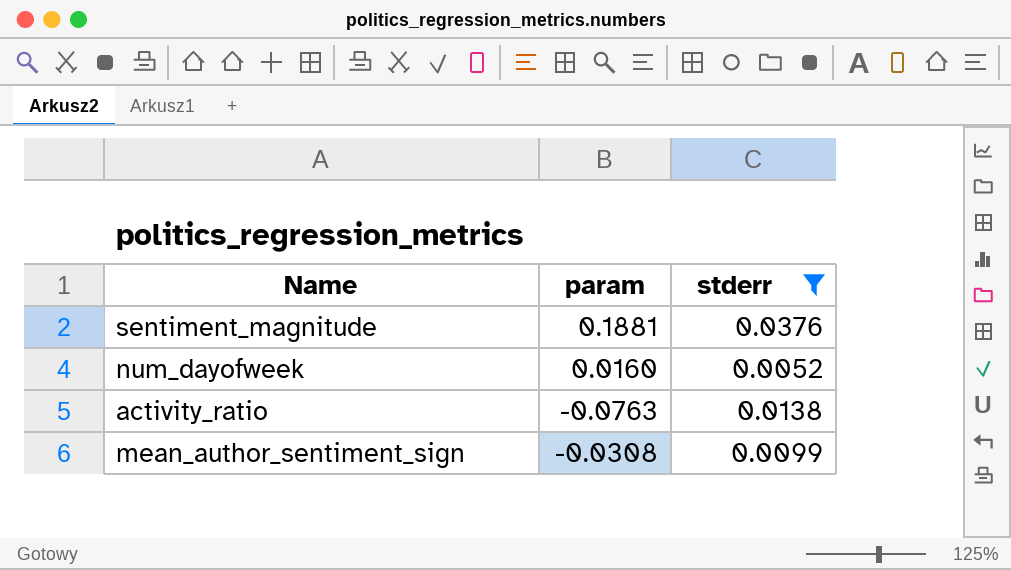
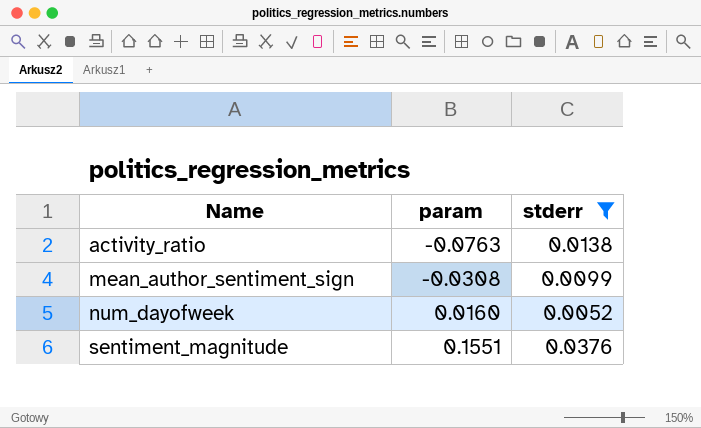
row order: none -> Name ascending
sentiment_magnitude | param: 0.1881 -> 0.1551

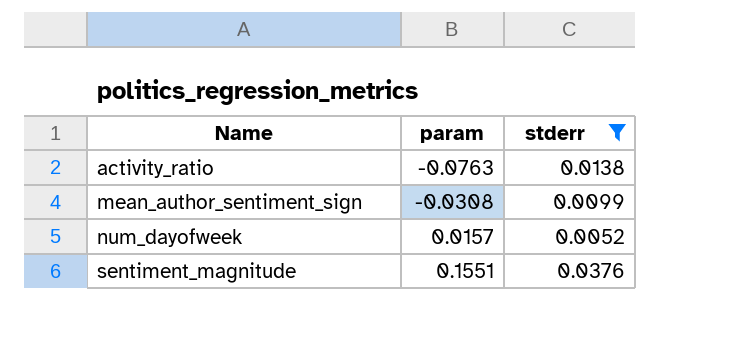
num_dayofweek | param: 0.0160 -> 0.0157

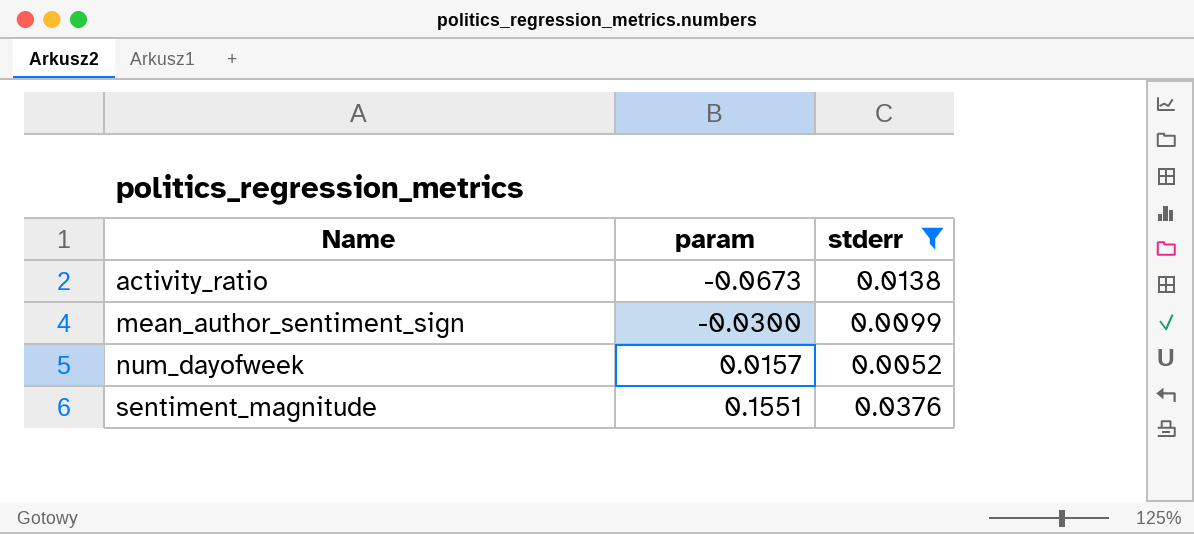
activity_ratio | param: -0.0763 -> -0.0673
mean_author_sentiment_sign | param: -0.0308 -> -0.0300

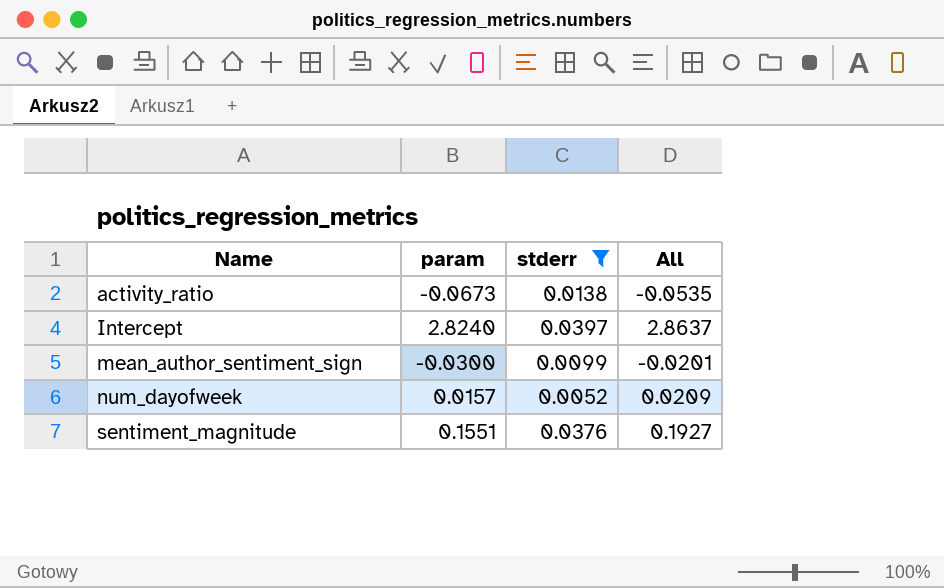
column All | formula: none -> [param] + [stderr]
row Intercept: none -> 2.8240 | 0.0397 | 2.8637

